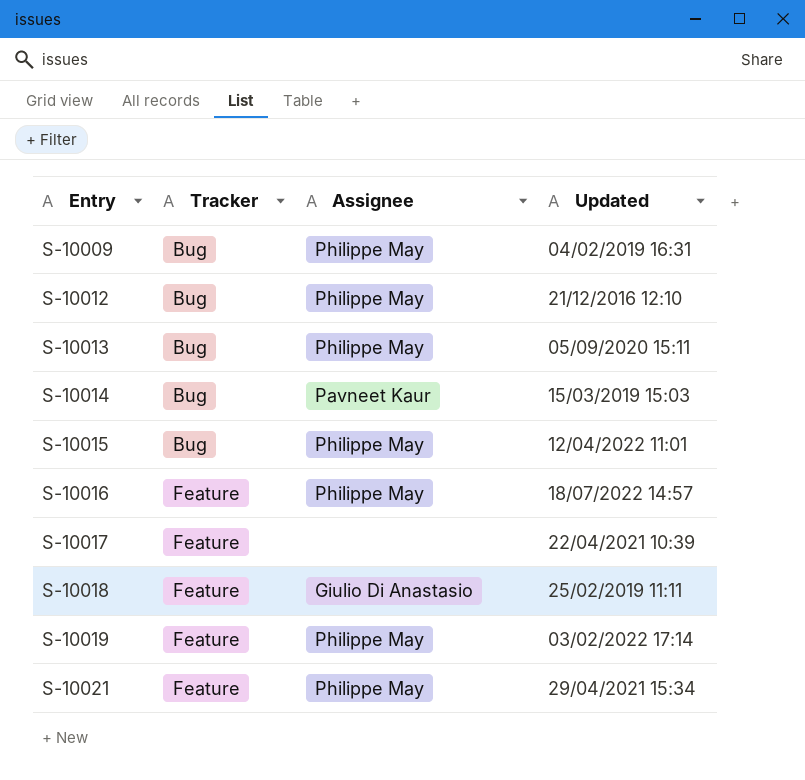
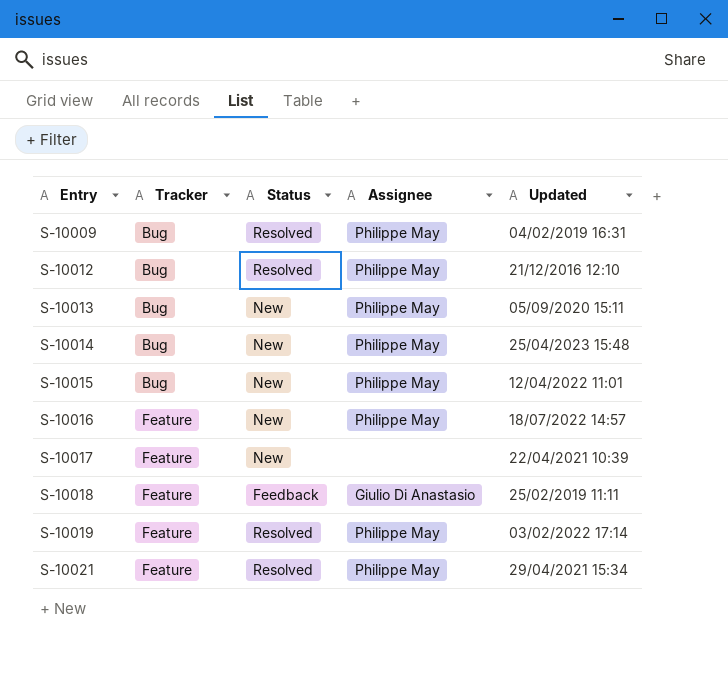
column Status | position: none -> 3
S-10014 | Assignee: Pavneet Kaur -> Philippe May
S-10014 | Updated: 15/03/2019 15:03 -> 25/04/2023 15:48

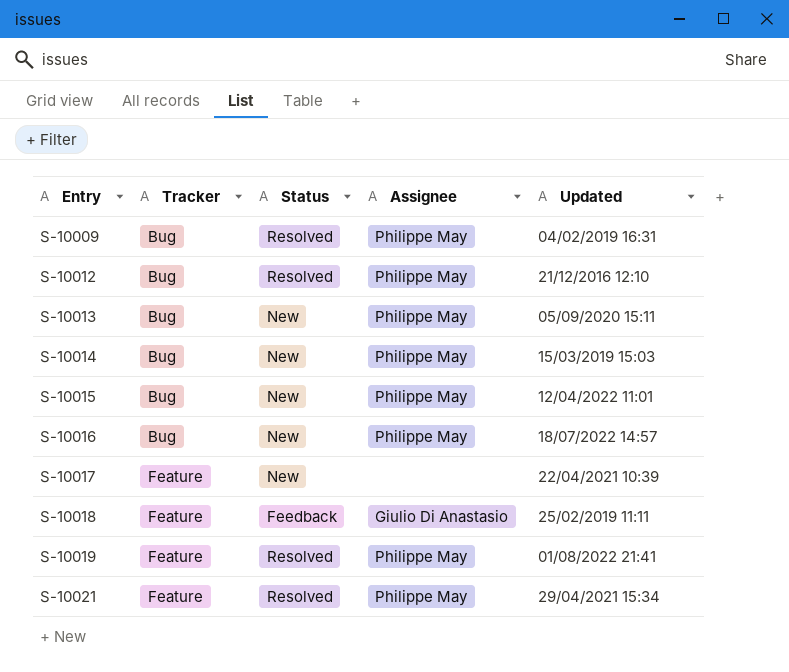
S-10014 | Updated: 25/04/2023 15:48 -> 15/03/2019 15:03
S-10016 | Tracker: Feature -> Bug
S-10019 | Updated: 03/02/2022 17:14 -> 01/08/2022 21:41

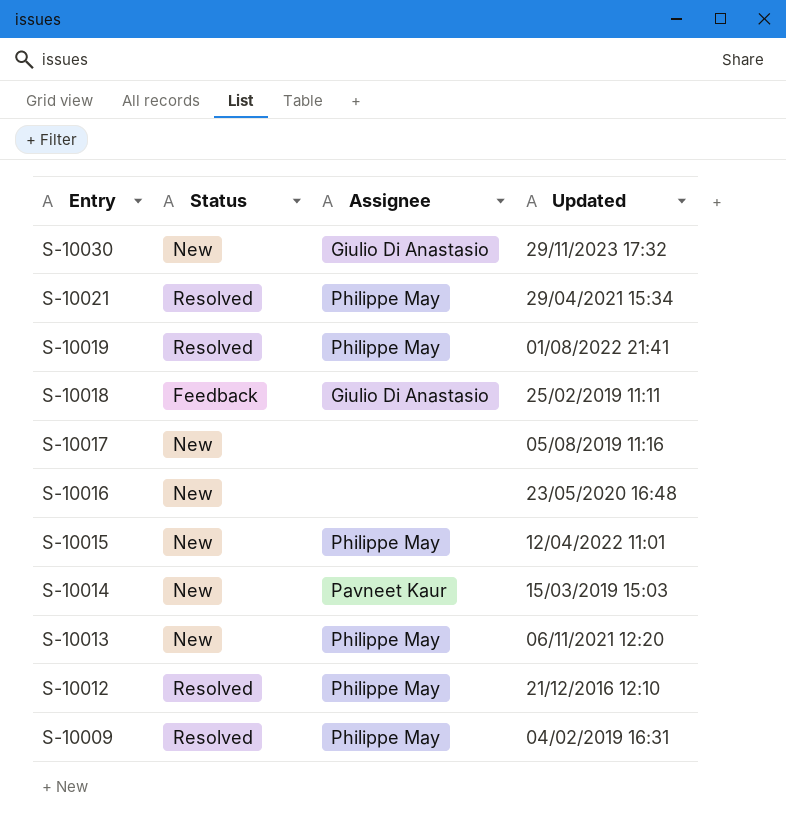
row order: Entry ascending -> Entry descending
column Tracker | position: 2 -> none
row S-10030: none -> New | Giulio Di Anastasio | 29/11/2023 17:32
S-10017 | Updated: 22/04/2021 10:39 -> 05/08/2019 11:16
S-10016 | Assignee: Philippe May -> none
S-10016 | Updated: 18/07/2022 14:57 -> 23/05/2020 16:48
S-10014 | Assignee: Philippe May -> Pavneet Kaur
S-10013 | Updated: 05/09/2020 15:11 -> 06/11/2021 12:20

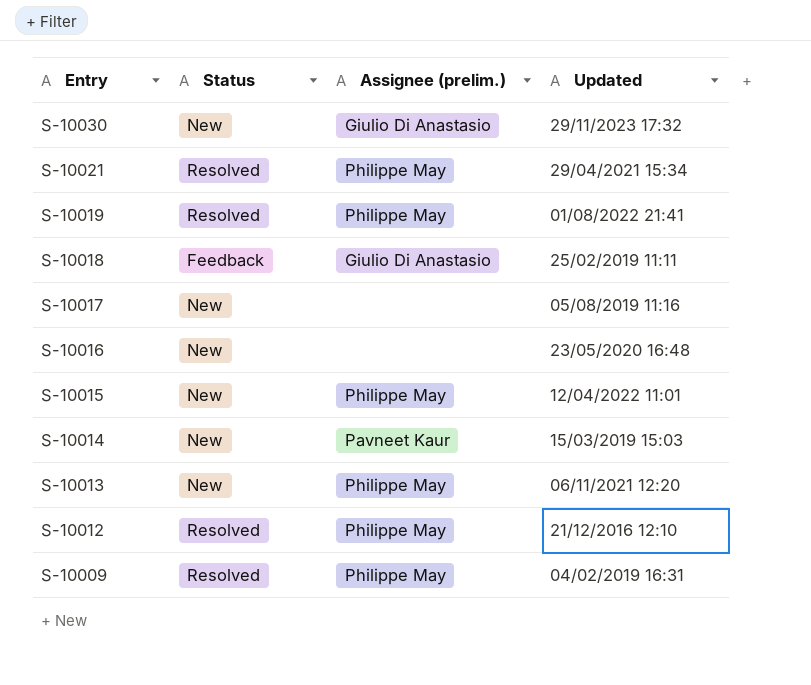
column name: Assignee -> Assignee (prelim.)

